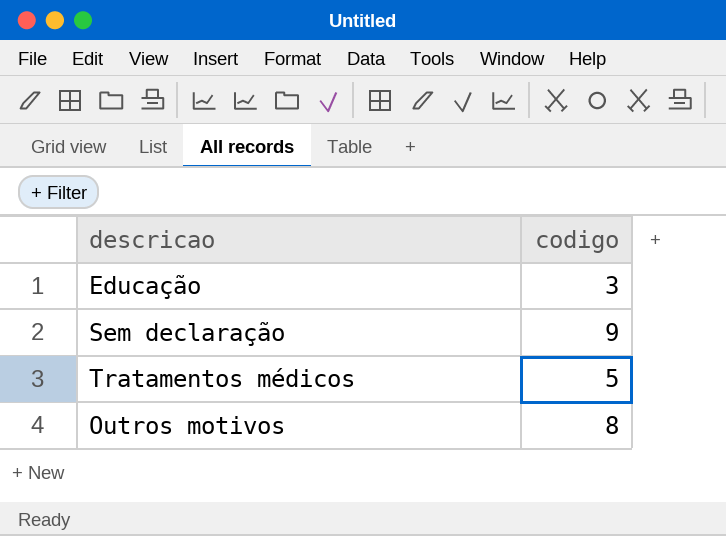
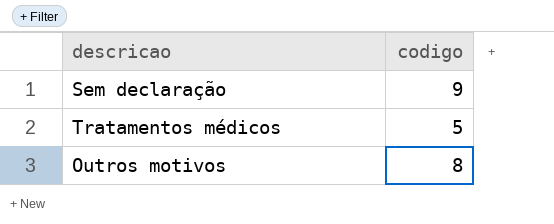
row Educação: 3 -> none

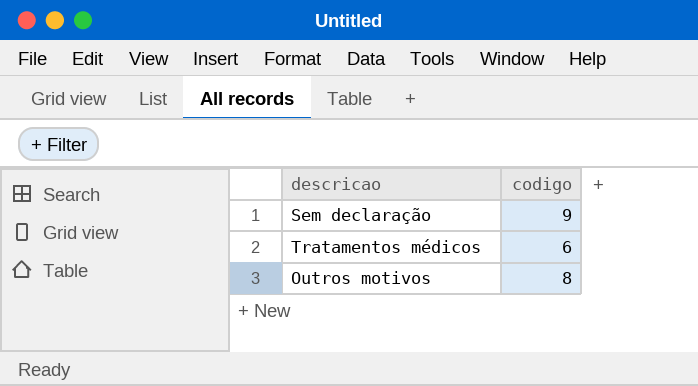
Tratamentos médicos | codigo: 5 -> 6

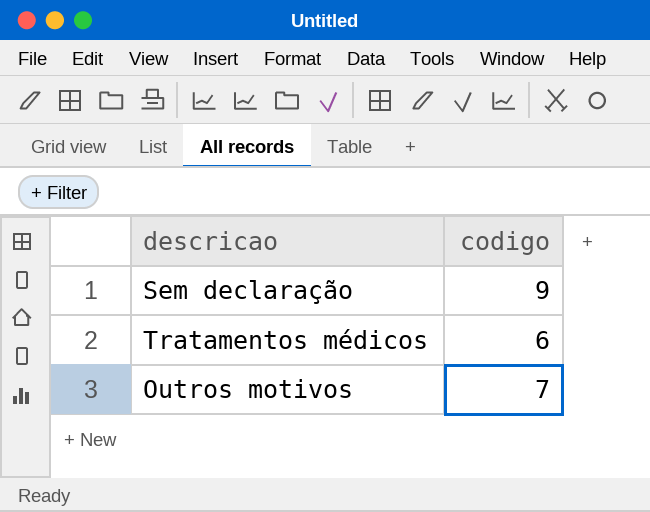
Outros motivos | codigo: 8 -> 7

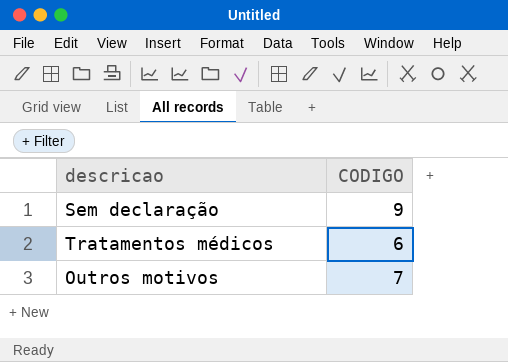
column name: codigo -> CODIGO

